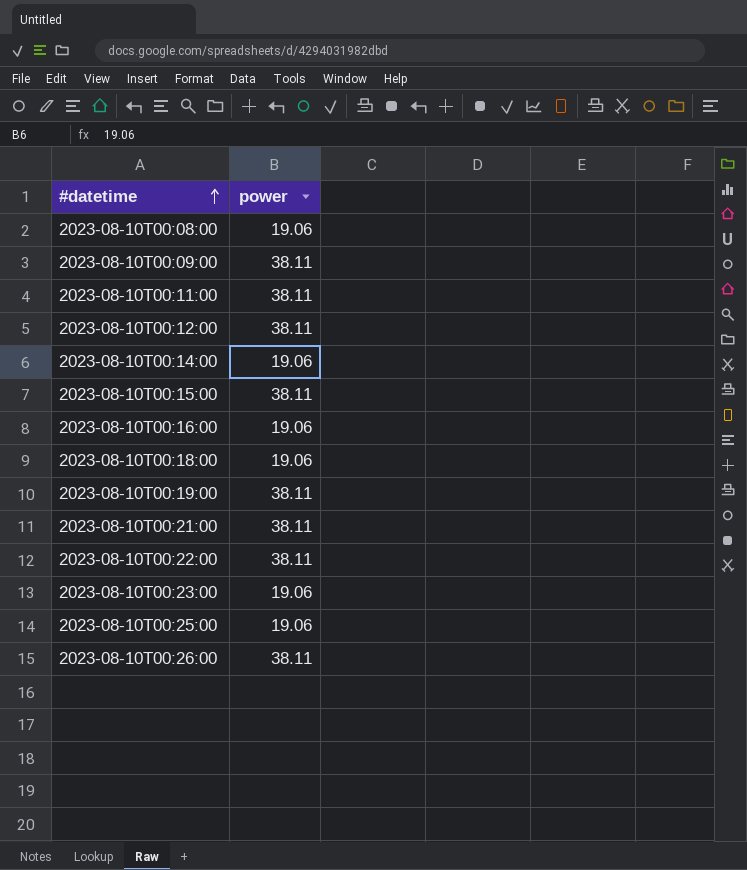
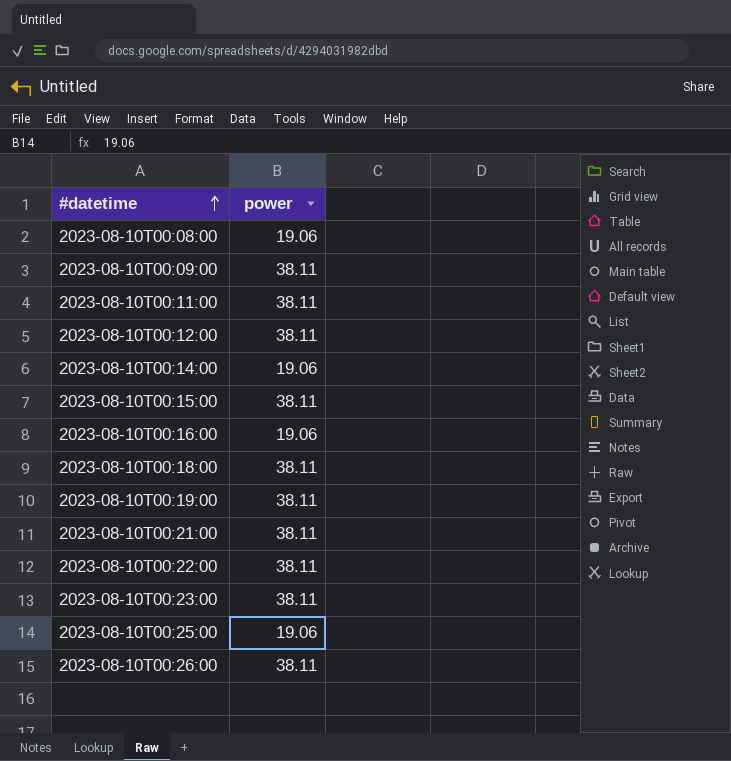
2023-08-10T00:18:00 | power: 19.06 -> 38.11
2023-08-10T00:23:00 | power: 19.06 -> 38.11

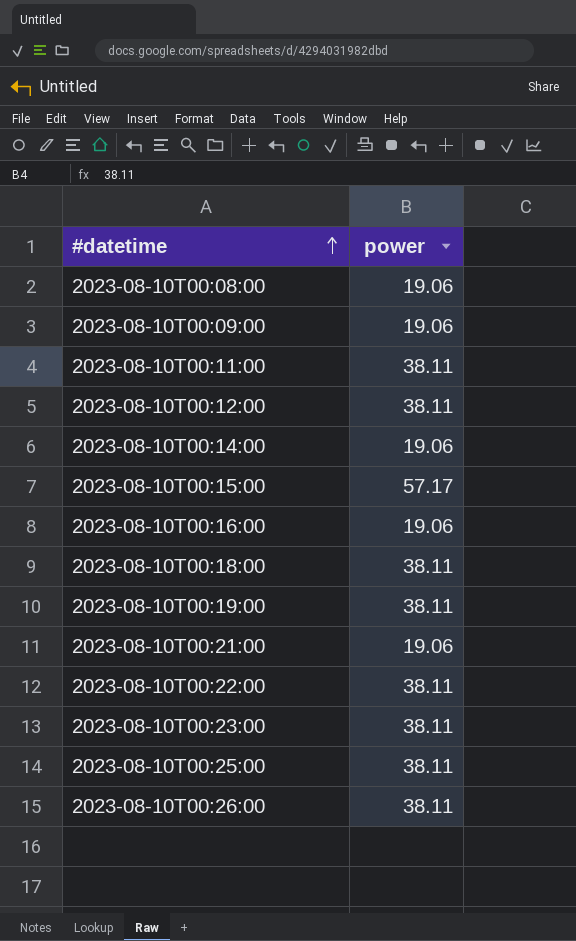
2023-08-10T00:09:00 | power: 38.11 -> 19.06
2023-08-10T00:15:00 | power: 38.11 -> 57.17
2023-08-10T00:21:00 | power: 38.11 -> 19.06
2023-08-10T00:25:00 | power: 19.06 -> 38.11

